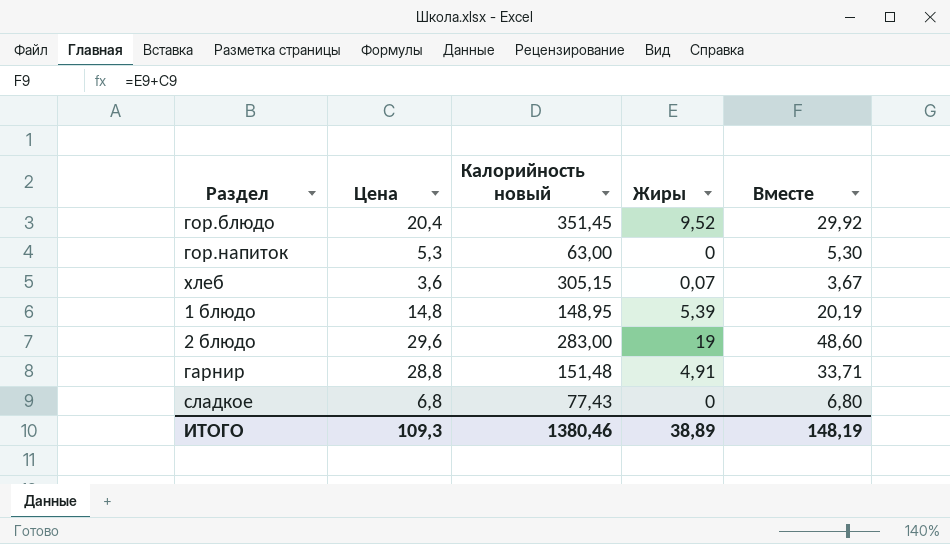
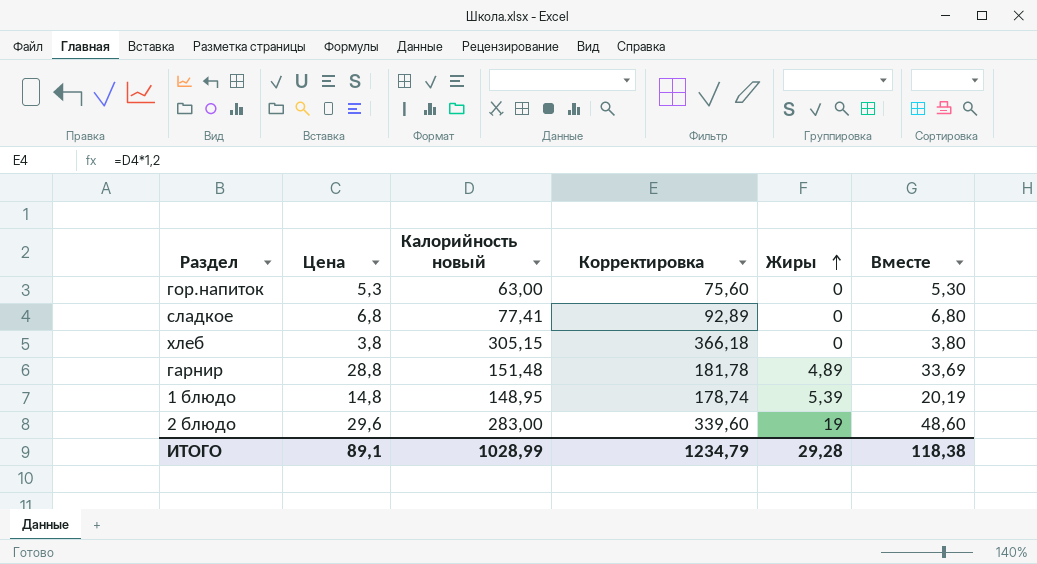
row order: none -> Жиры ascending
column Корректировка | formula: none -> [Калорийность новый] * 1,2
row гор.блюдо: 20,4 | 351,45 | 9,52 | 29,92 -> none
сладкое | Калорийность новый: 77,43 -> 77,41
хлеб | Цена: 3,6 -> 3,8
хлеб | Жиры: 0,07 -> 0
хлеб | Вместе: 3,67 -> 3,80
гарнир | Жиры: 4,91 -> 4,89
гарнир | Вместе: 33,71 -> 33,69
ИТОГО | Цена: 109,3 -> 89,1
ИТОГО | Калорийность новый: 1380,46 -> 1028,99
ИТОГО | Жиры: 38,89 -> 29,28
ИТОГО | Вместе: 148,19 -> 118,38

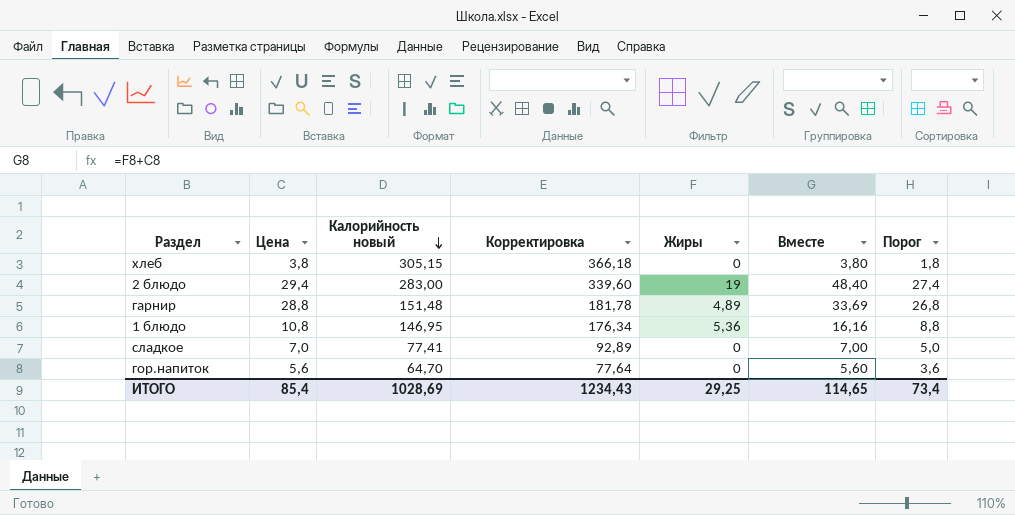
row order: Жиры ascending -> Калорийность новый descending
column Порог | formula: none -> [Цена] - 2
2 блюдо | Цена: 29,6 -> 29,4
2 блюдо | Вместе: 48,60 -> 48,40
1 блюдо | Цена: 14,8 -> 10,8
1 блюдо | Калорийность новый: 148,95 -> 146,95
1 блюдо | Корректировка: 178,74 -> 176,34
1 блюдо | Жиры: 5,39 -> 5,36
1 блюдо | Вместе: 20,19 -> 16,16
сладкое | Цена: 6,8 -> 7,0
сладкое | Вместе: 6,80 -> 7,00
гор.напиток | Цена: 5,3 -> 5,6
гор.напиток | Калорийность новый: 63,00 -> 64,70
гор.напиток | Корректировка: 75,60 -> 77,64
гор.напиток | Вместе: 5,30 -> 5,60
ИТОГО | Цена: 89,1 -> 85,4
ИТОГО | Калорийность новый: 1028,99 -> 1028,69
ИТОГО | Корректировка: 1234,79 -> 1234,43
ИТОГО | Жиры: 29,28 -> 29,25
ИТОГО | Вместе: 118,38 -> 114,65

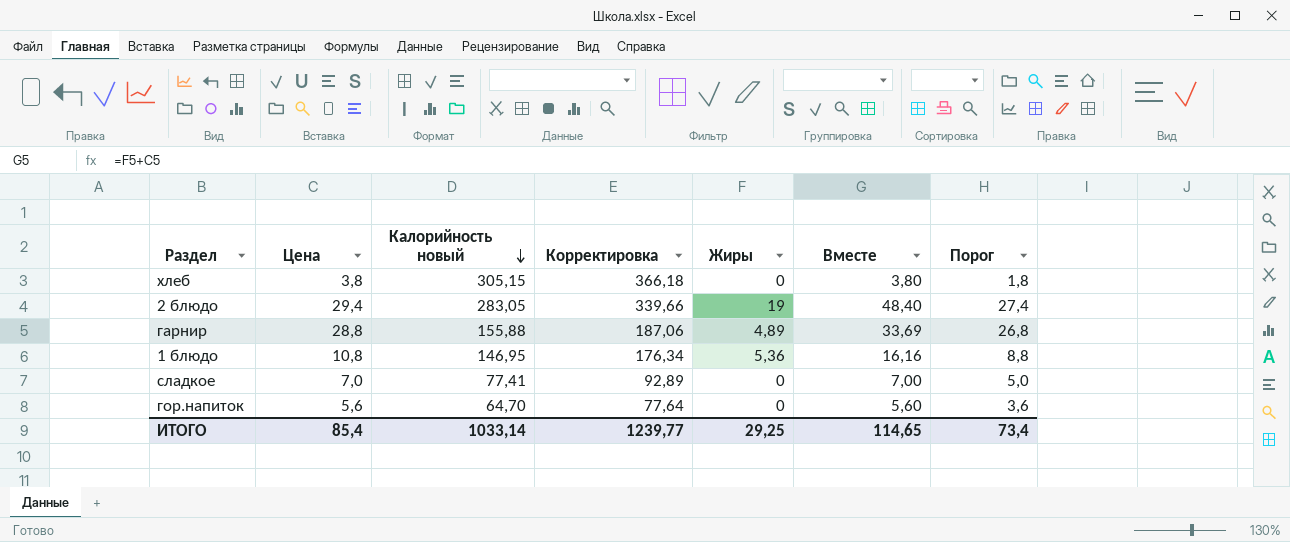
2 блюдо | Калорийность новый: 283,00 -> 283,05
2 блюдо | Корректировка: 339,60 -> 339,66
гарнир | Калорийность новый: 151,48 -> 155,88
гарнир | Корректировка: 181,78 -> 187,06
ИТОГО | Калорийность новый: 1028,69 -> 1033,14
ИТОГО | Корректировка: 1234,43 -> 1239,77

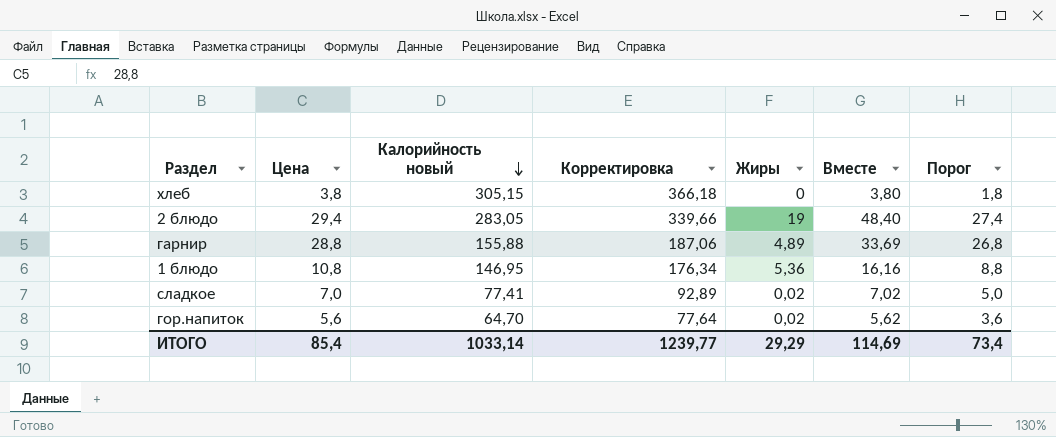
сладкое | Жиры: 0 -> 0,02
сладкое | Вместе: 7,00 -> 7,02
гор.напиток | Жиры: 0 -> 0,02
гор.напиток | Вместе: 5,60 -> 5,62
ИТОГО | Жиры: 29,25 -> 29,29
ИТОГО | Вместе: 114,65 -> 114,69

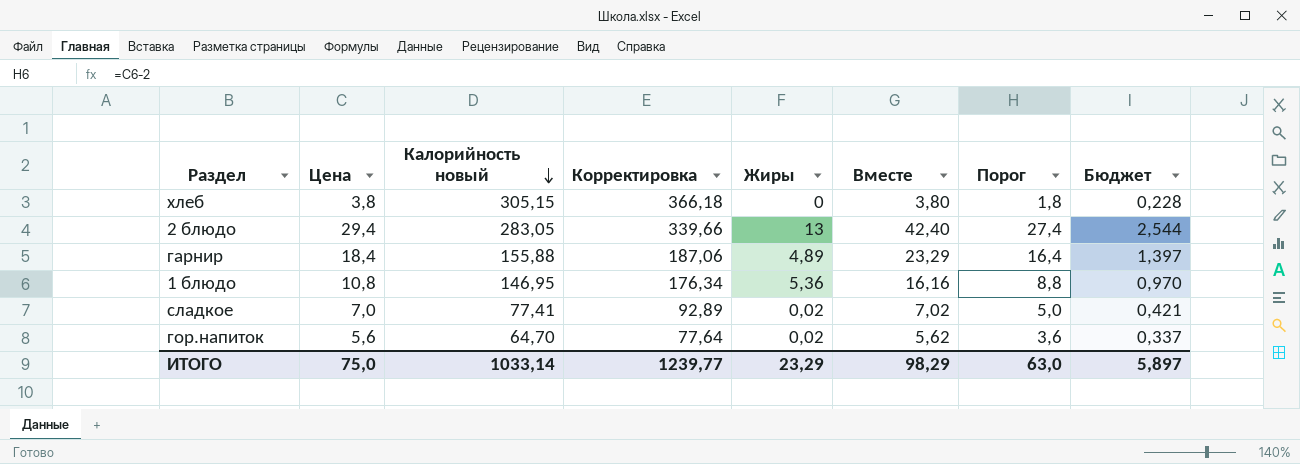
column Бюджет | formula: none -> [Вместе] * 0,06
2 блюдо | Жиры: 19 -> 13
2 блюдо | Вместе: 48,40 -> 42,40
гарнир | Цена: 28,8 -> 18,4
гарнир | Вместе: 33,69 -> 23,29
гарнир | Порог: 26,8 -> 16,4
ИТОГО | Цена: 85,4 -> 75,0
ИТОГО | Жиры: 29,29 -> 23,29
ИТОГО | Вместе: 114,69 -> 98,29
ИТОГО | Порог: 73,4 -> 63,0

